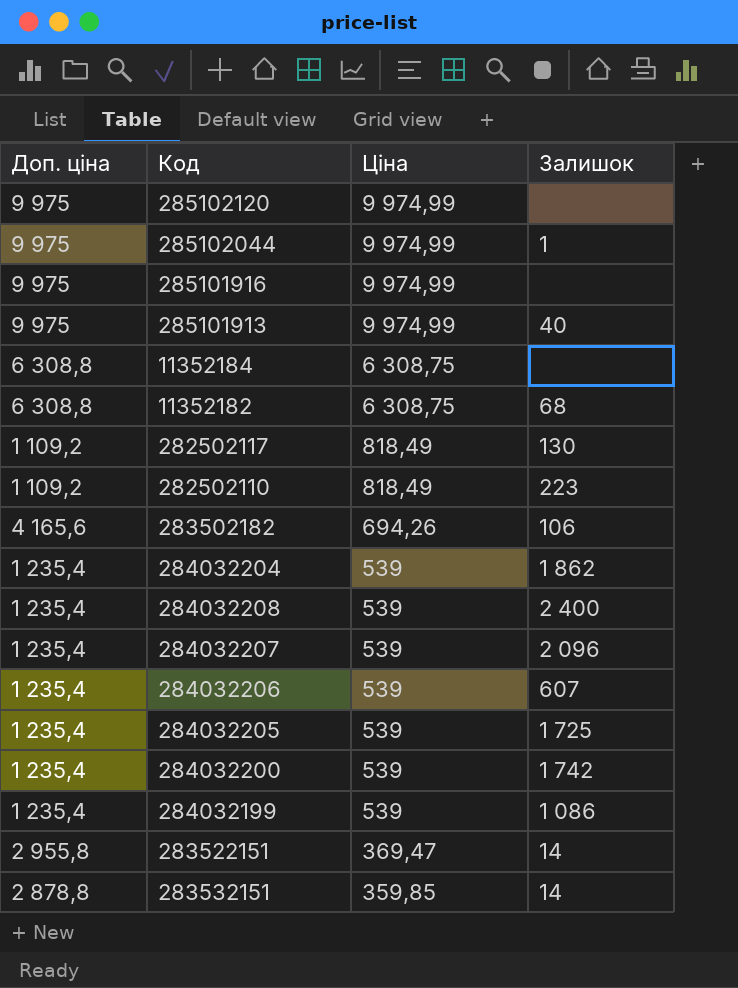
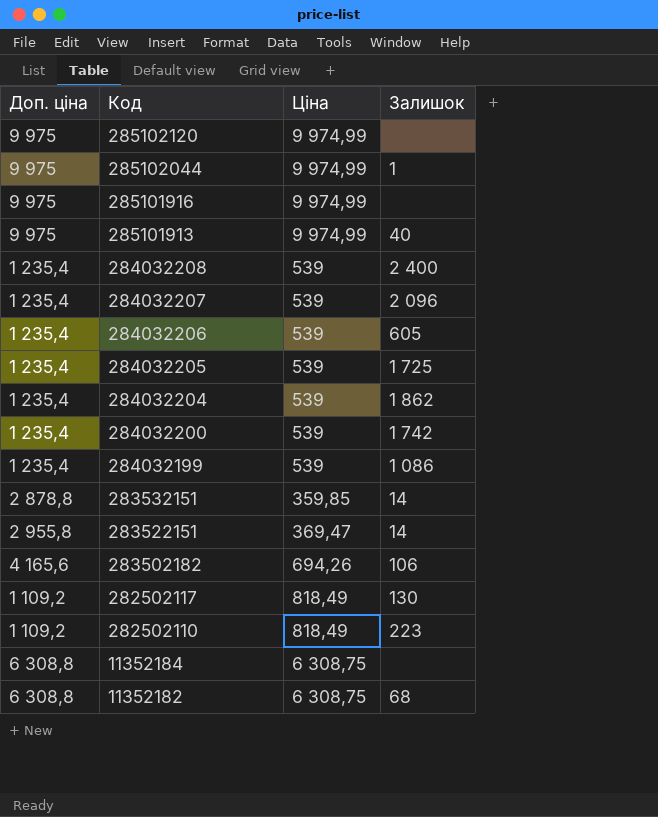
row order: Ціна descending -> Код descending
284032206 | Залишок: 607 -> 605

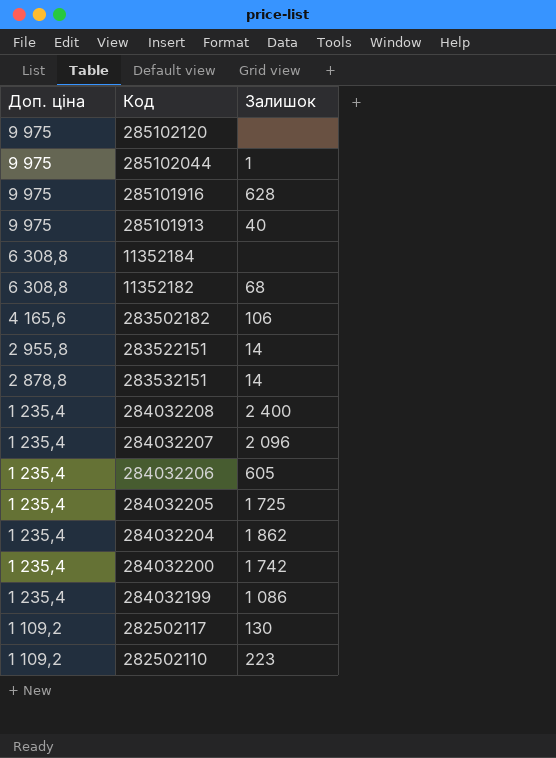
row order: Код descending -> Доп. ціна descending
column Ціна | position: 3 -> none
285101916 | Залишок: none -> 628

